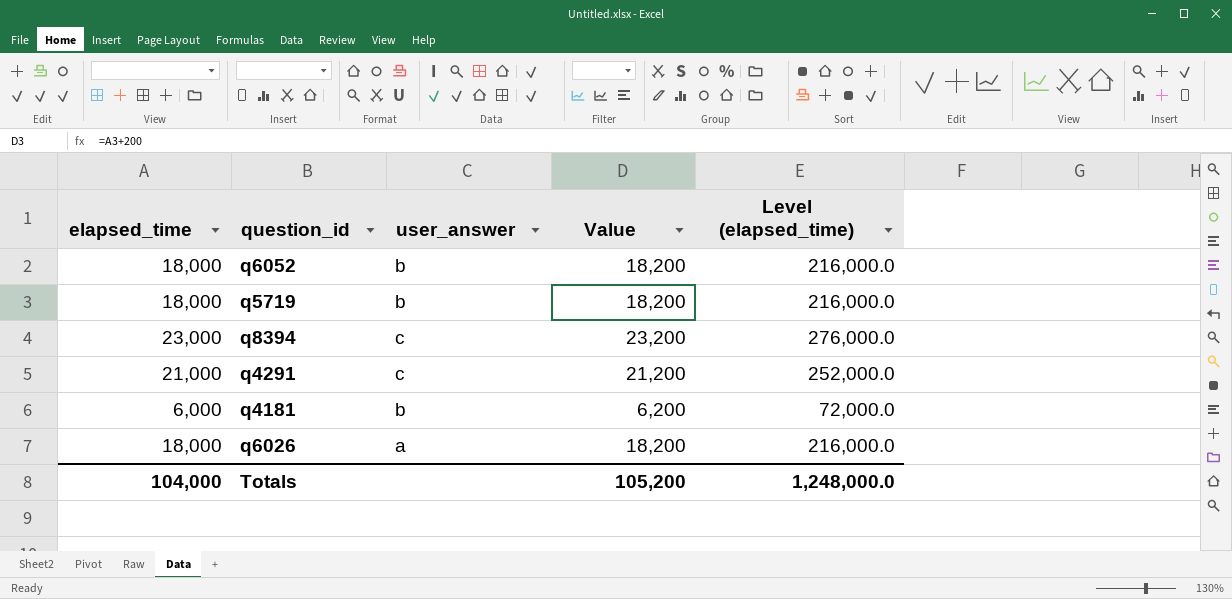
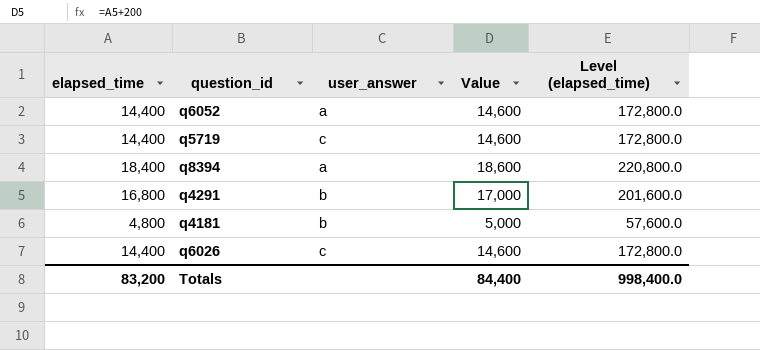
q6052 | elapsed_time: 18,000 -> 14,400
q6052 | user_answer: b -> a
q6052 | Value: 18,200 -> 14,600
q6052 | Level (elapsed_time): 216,000.0 -> 172,800.0
q5719 | elapsed_time: 18,000 -> 14,400
q5719 | user_answer: b -> c
q5719 | Value: 18,200 -> 14,600
q5719 | Level (elapsed_time): 216,000.0 -> 172,800.0
q8394 | elapsed_time: 23,000 -> 18,400
q8394 | user_answer: c -> a
q8394 | Value: 23,200 -> 18,600
q8394 | Level (elapsed_time): 276,000.0 -> 220,800.0
q4291 | elapsed_time: 21,000 -> 16,800
q4291 | user_answer: c -> b
q4291 | Value: 21,200 -> 17,000
q4291 | Level (elapsed_time): 252,000.0 -> 201,600.0
q4181 | elapsed_time: 6,000 -> 4,800
q4181 | Value: 6,200 -> 5,000
q4181 | Level (elapsed_time): 72,000.0 -> 57,600.0
q6026 | elapsed_time: 18,000 -> 14,400
q6026 | user_answer: a -> c
q6026 | Value: 18,200 -> 14,600
q6026 | Level (elapsed_time): 216,000.0 -> 172,800.0
Totals | elapsed_time: 104,000 -> 83,200
Totals | Value: 105,200 -> 84,400
Totals | Level (elapsed_time): 1,248,000.0 -> 998,400.0

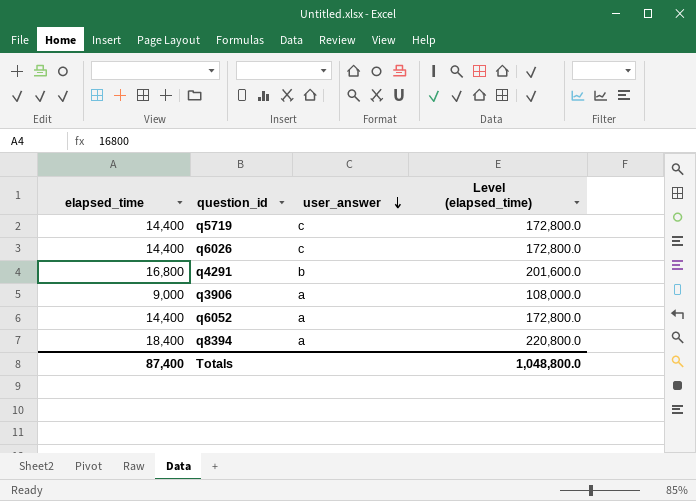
row order: none -> user_answer descending
column Value | formula: [elapsed_time] + 200 -> none
row q4181: 4,800 | b | 5,000 | 57,600.0 -> none
row q3906: none -> 9,000 | a | 108,000.0
Totals | elapsed_time: 83,200 -> 87,400
Totals | Level (elapsed_time): 998,400.0 -> 1,048,800.0

